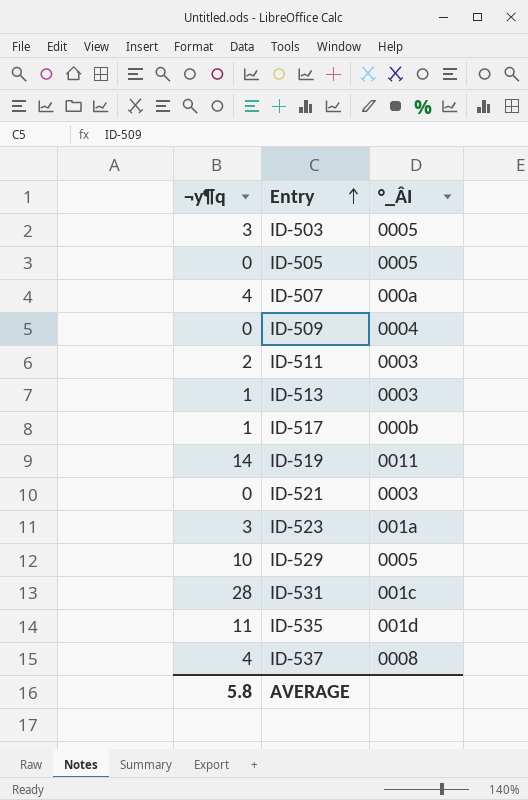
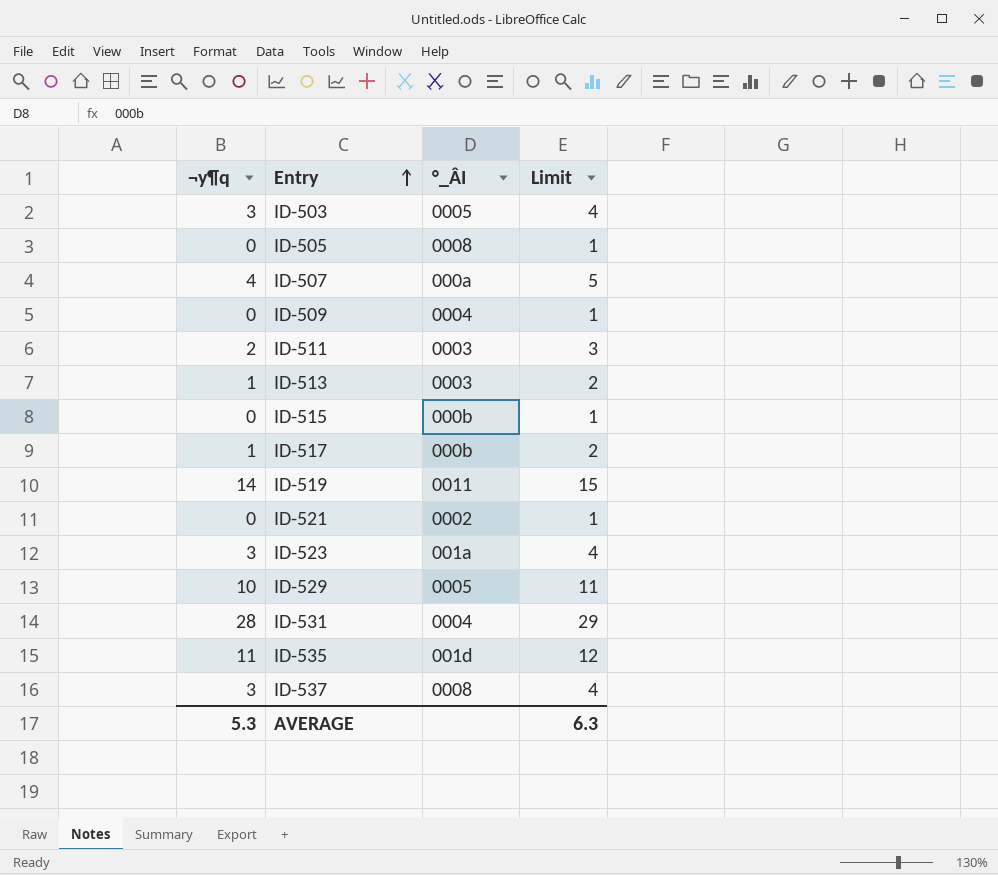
column Limit | formula: none -> [¬y¶q] + 1
ID-505 | °_ÂI: 0005 -> 0008
row ID-515: none -> 0 | 000b | 1
ID-521 | °_ÂI: 0003 -> 0002
ID-531 | °_ÂI: 001c -> 0004
ID-537 | ¬y¶q: 4 -> 3
AVERAGE | ¬y¶q: 5.8 -> 5.3

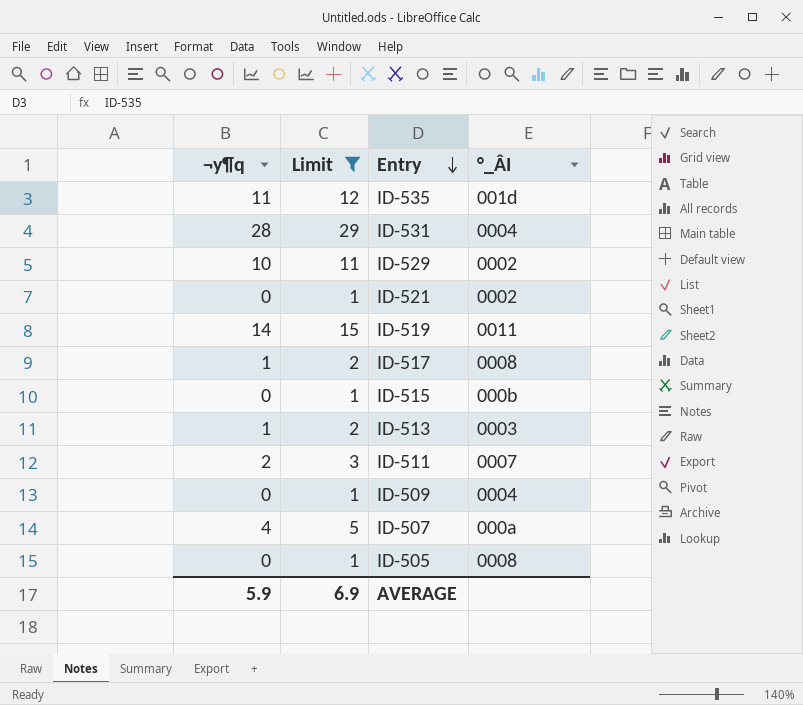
filter: none -> Limit != 4
row order: Entry ascending -> Entry descending
column Limit | position: 4 -> 2
ID-529 | °_ÂI: 0005 -> 0002
ID-517 | °_ÂI: 000b -> 0008
ID-511 | °_ÂI: 0003 -> 0007
AVERAGE | ¬y¶q: 5.3 -> 5.9
AVERAGE | Limit: 6.3 -> 6.9

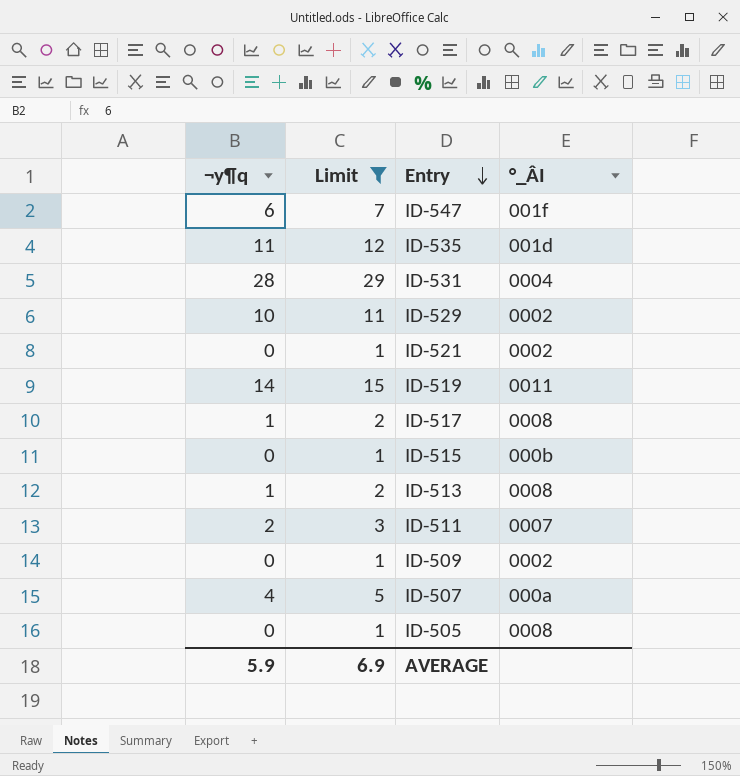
row ID-547: none -> 6 | 7 | 001f
ID-513 | °_ÂI: 0003 -> 0008
ID-509 | °_ÂI: 0004 -> 0002

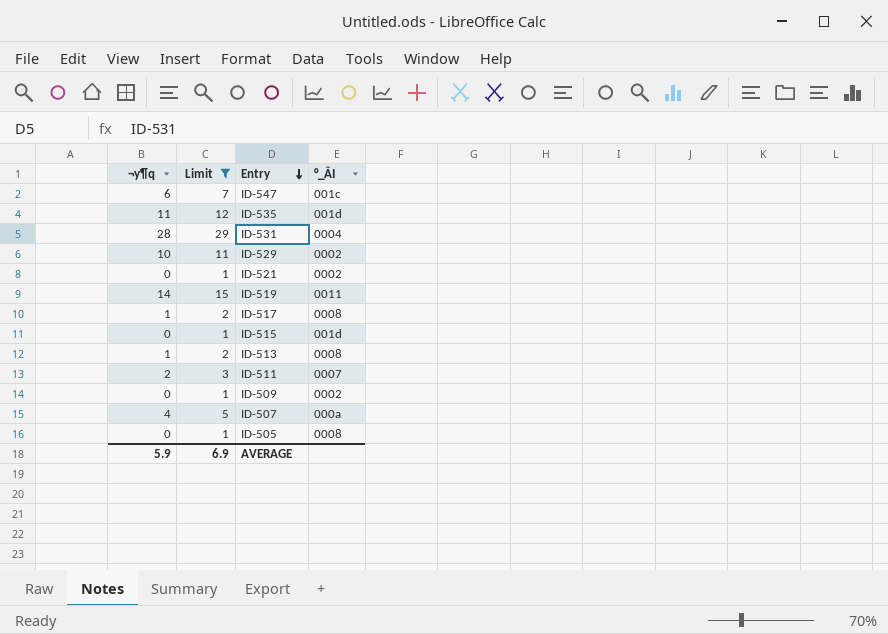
ID-547 | °_ÂI: 001f -> 001c
ID-515 | °_ÂI: 000b -> 001d

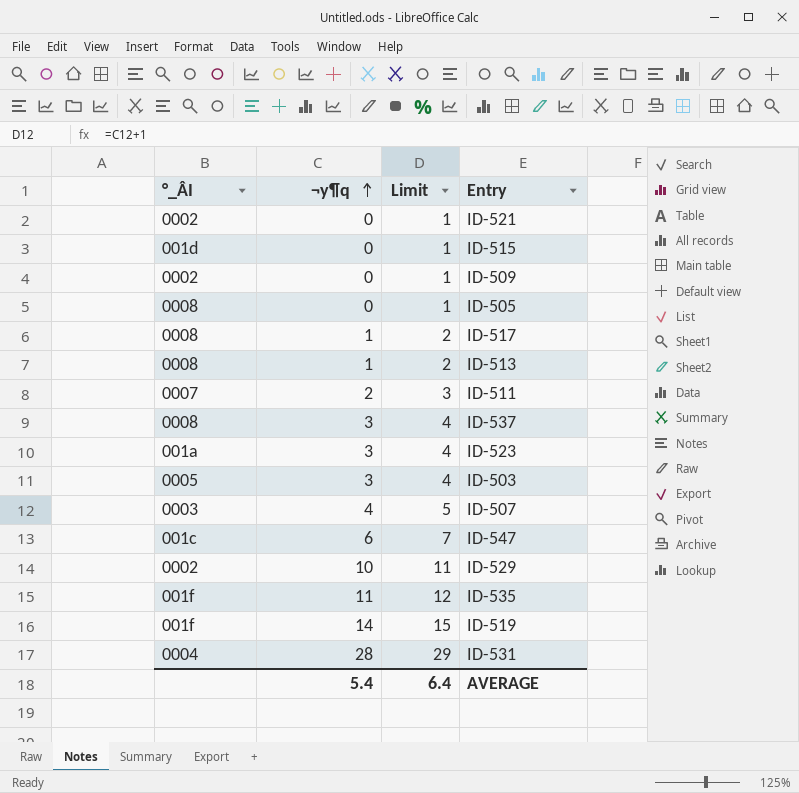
filter: Limit != 4 -> none
row order: Entry descending -> ¬y¶q ascending
column °_ÂI | position: 4 -> 1
ID-507 | °_ÂI: 000a -> 0003
ID-535 | °_ÂI: 001d -> 001f
ID-519 | °_ÂI: 0011 -> 001f
AVERAGE | ¬y¶q: 5.9 -> 5.4
AVERAGE | Limit: 6.9 -> 6.4

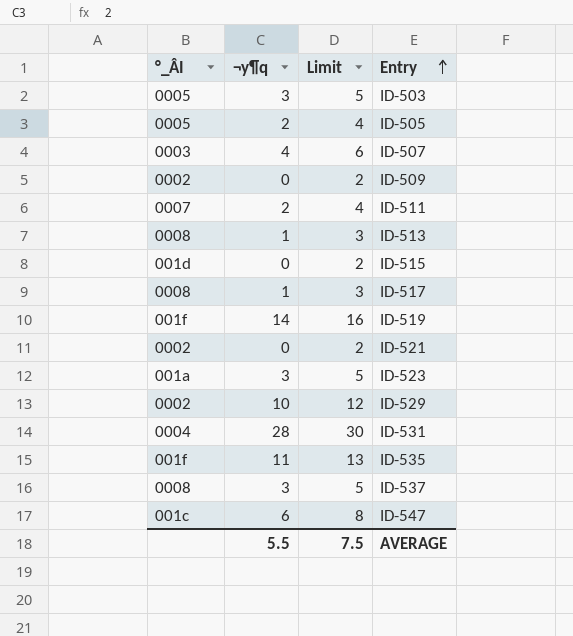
row order: ¬y¶q ascending -> Entry ascending
column Limit | formula: [¬y¶q] + 1 -> [¬y¶q] + 2
ID-505 | °_ÂI: 0008 -> 0005
ID-505 | ¬y¶q: 0 -> 2
AVERAGE | ¬y¶q: 5.4 -> 5.5
AVERAGE | Limit: 6.4 -> 7.5

